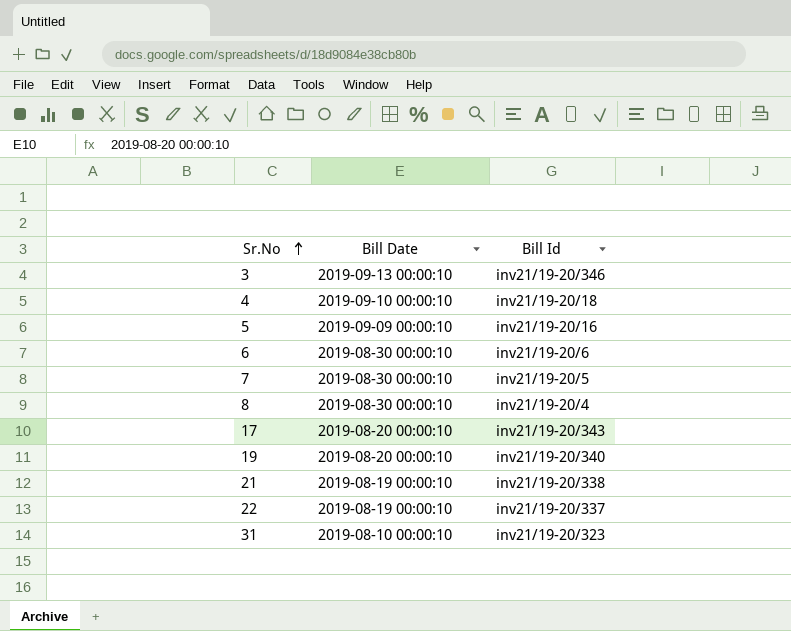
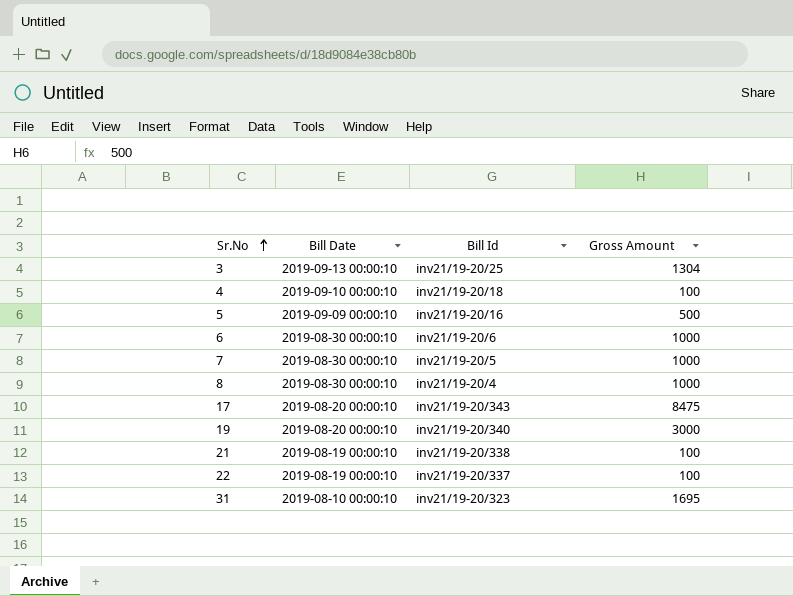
column Gross Amount | position: none -> 4
3 | Bill Id: inv21/19-20/346 -> inv21/19-20/25

